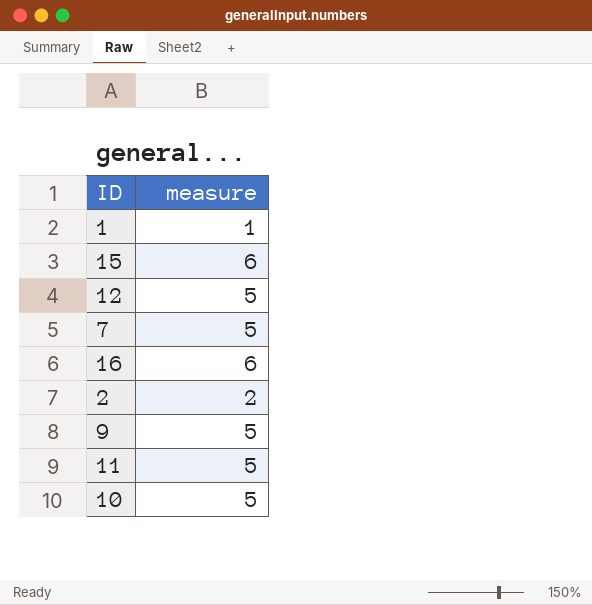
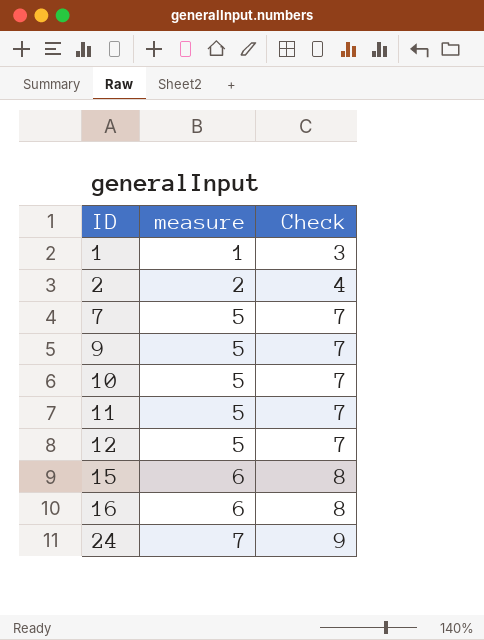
row order: none -> ID ascending
column Check | formula: none -> [measure] + 2
row 24: none -> 7 | 9

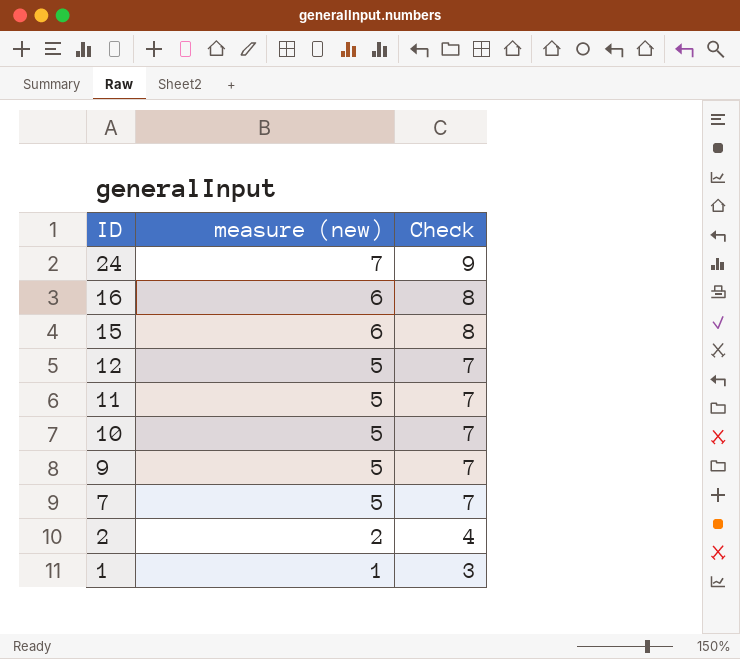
row order: ID ascending -> ID descending
column name: measure -> measure (new)

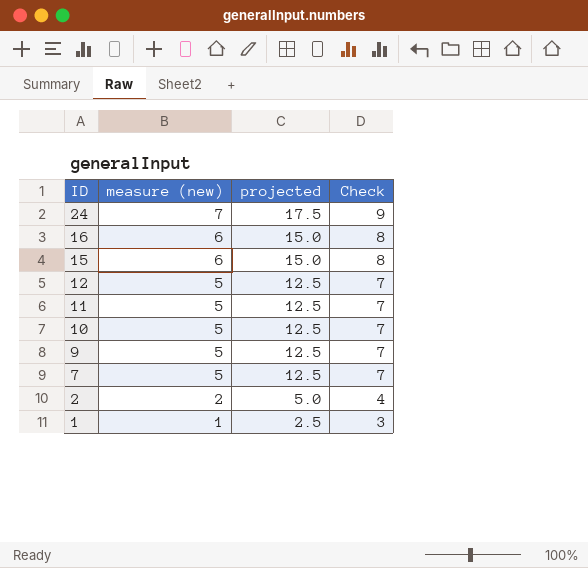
column projected | formula: none -> [measure (new)] * 2.5

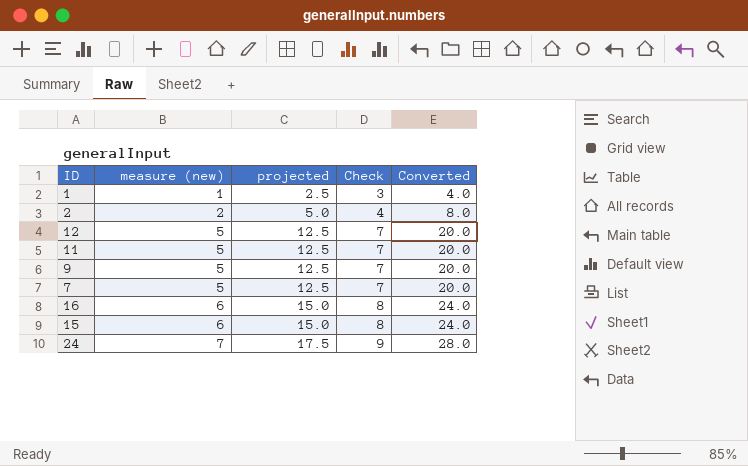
row order: ID descending -> measure (new) ascending
column Converted | formula: none -> [measure (new)] * 4
row 10: 5 | 12.5 | 7 -> none

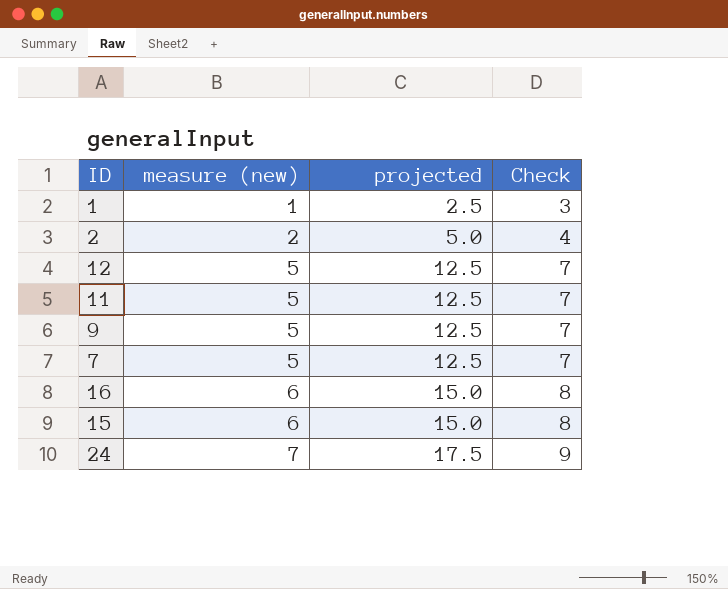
column Converted | formula: [measure (new)] * 4 -> none

